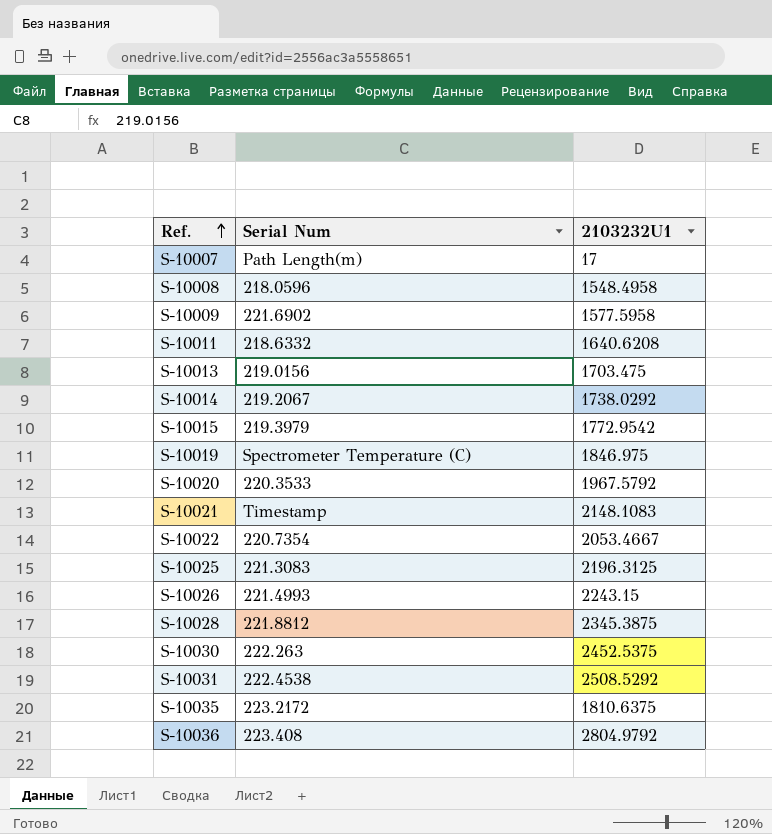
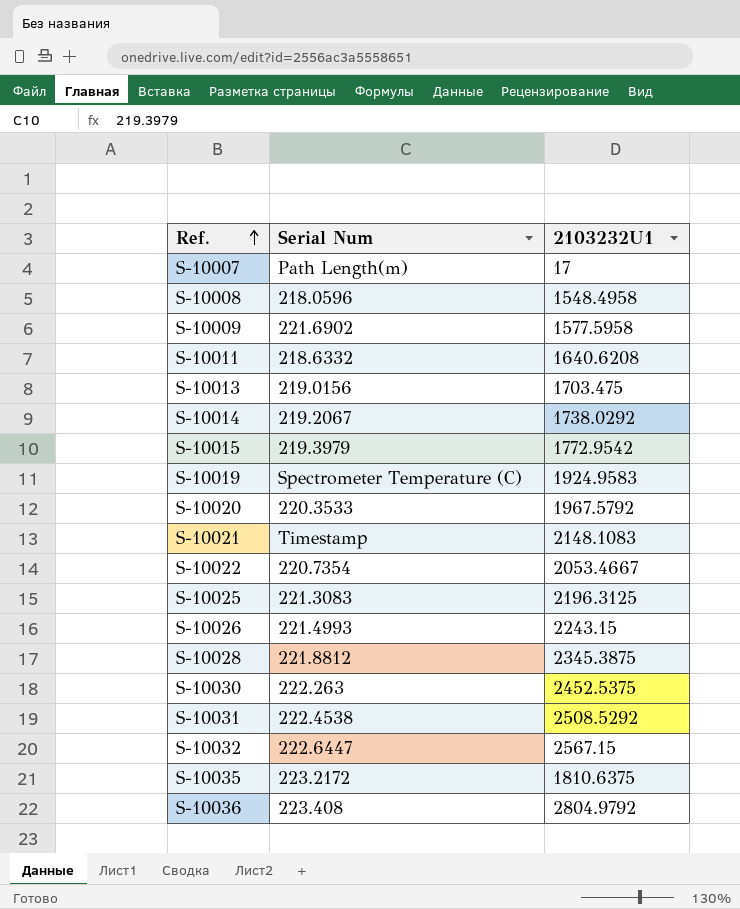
S-10019 | 2103232U1: 1846.975 -> 1924.9583
row S-10032: none -> 222.6447 | 2567.15

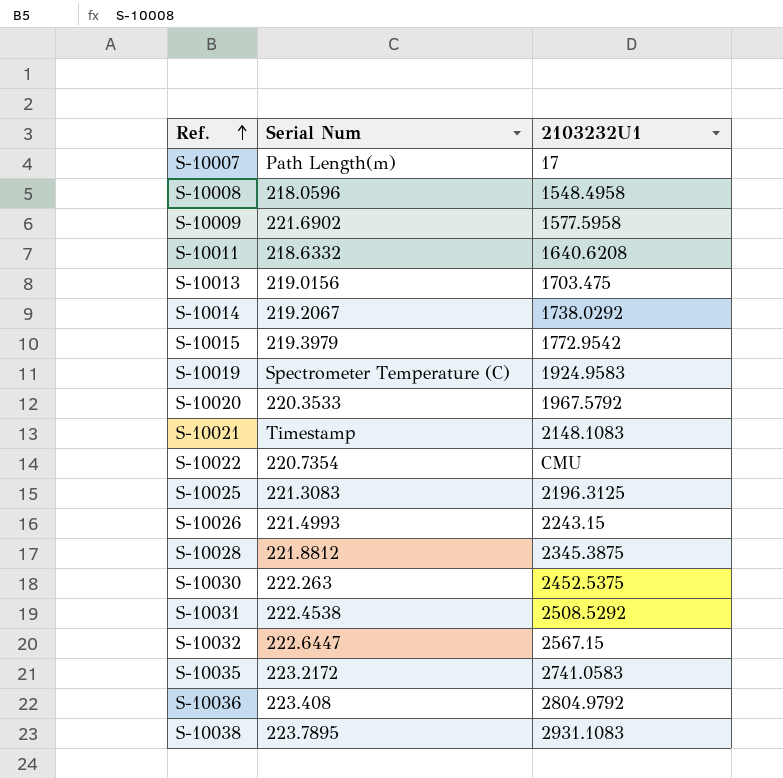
S-10022 | 2103232U1: 2053.4667 -> CMU
S-10035 | 2103232U1: 1810.6375 -> 2741.0583
row S-10038: none -> 223.7895 | 2931.1083

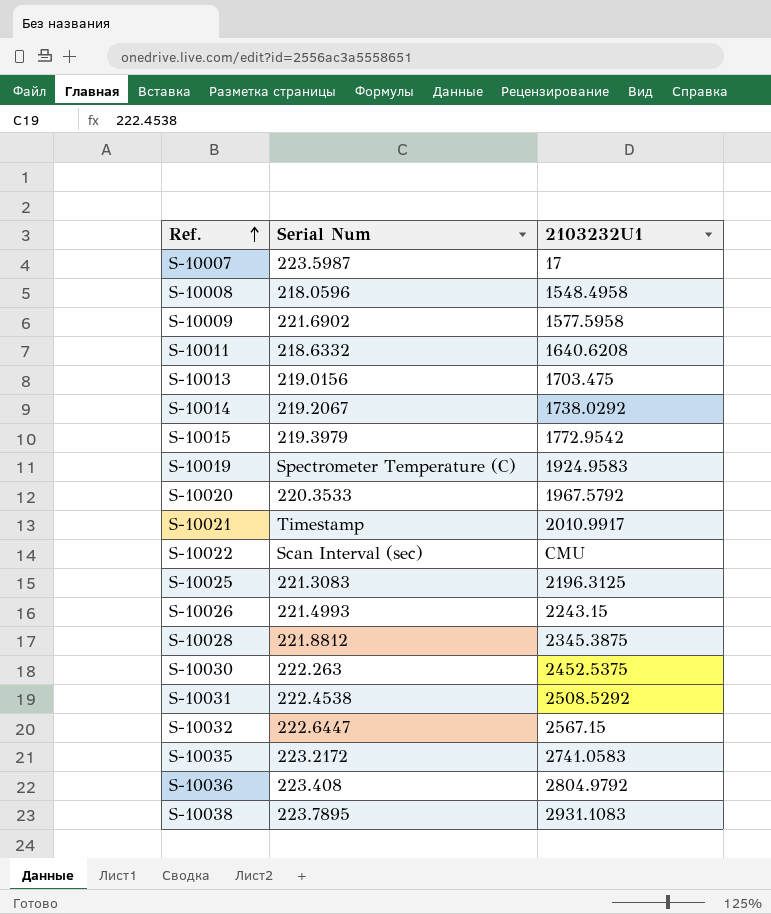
S-10007 | Serial Num: Path Length(m) -> 223.5987
S-10021 | 2103232U1: 2148.1083 -> 2010.9917
S-10022 | Serial Num: 220.7354 -> Scan Interval (sec)

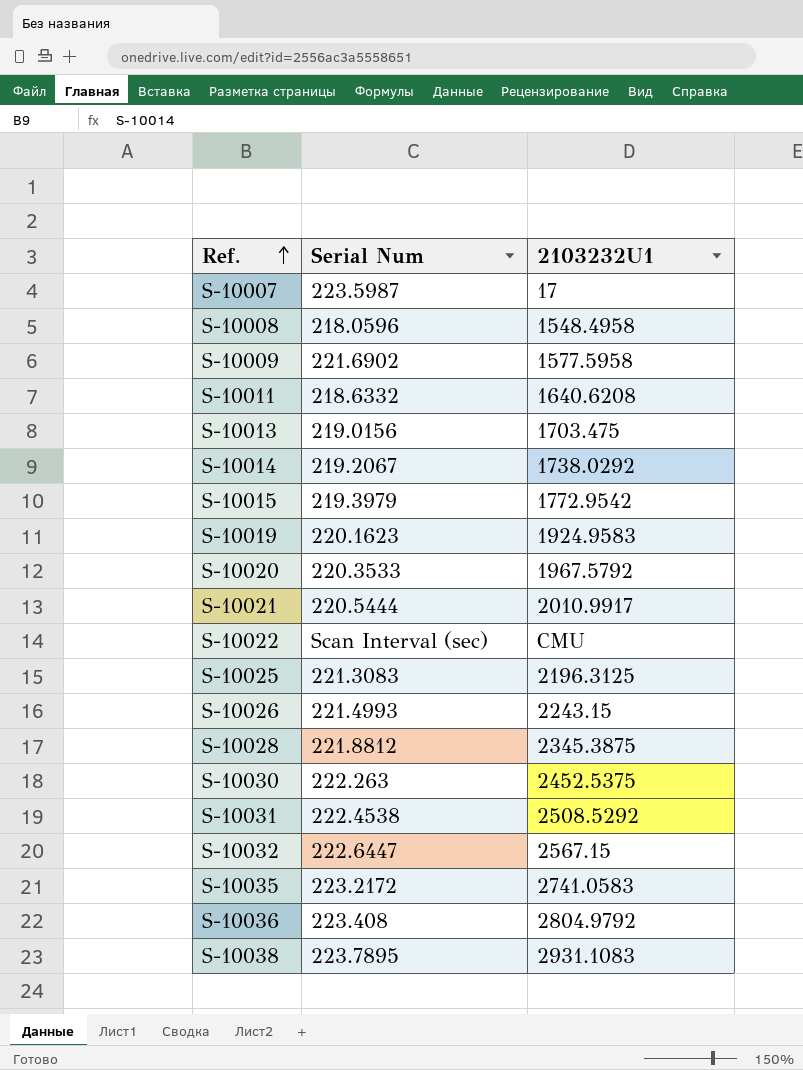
S-10019 | Serial Num: Spectrometer Temperature (C) -> 220.1623
S-10021 | Serial Num: Timestamp -> 220.5444

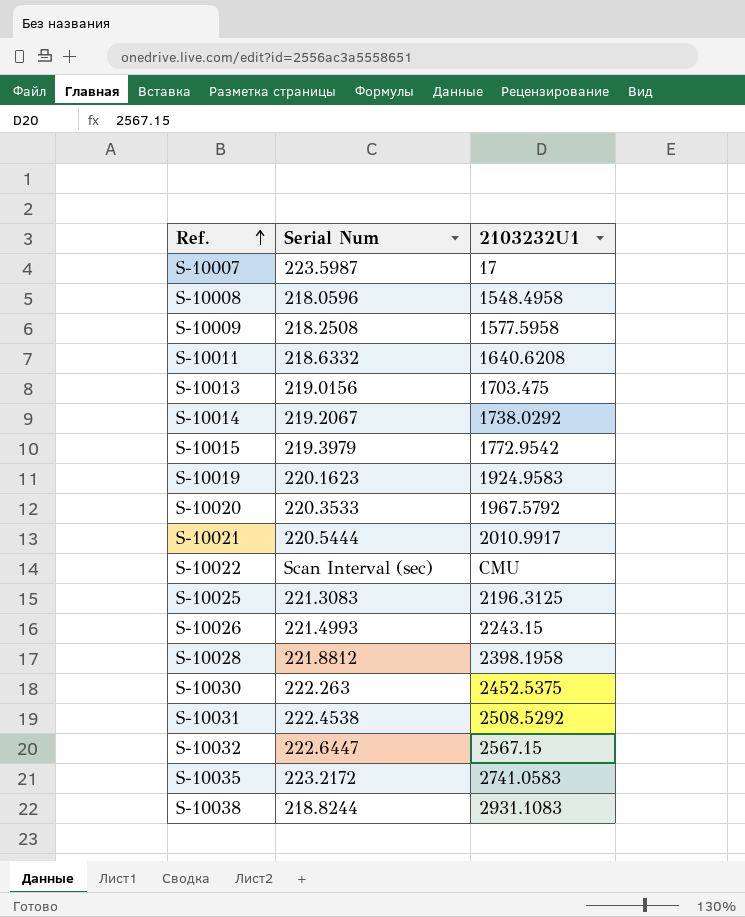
row S-10036: 223.408 | 2804.9792 -> none
S-10009 | Serial Num: 221.6902 -> 218.2508
S-10028 | 2103232U1: 2345.3875 -> 2398.1958
S-10038 | Serial Num: 223.7895 -> 218.8244

